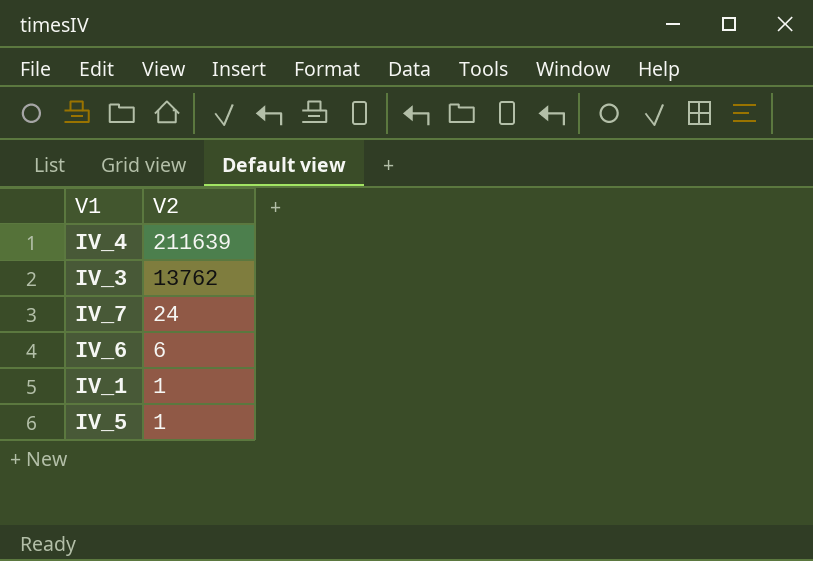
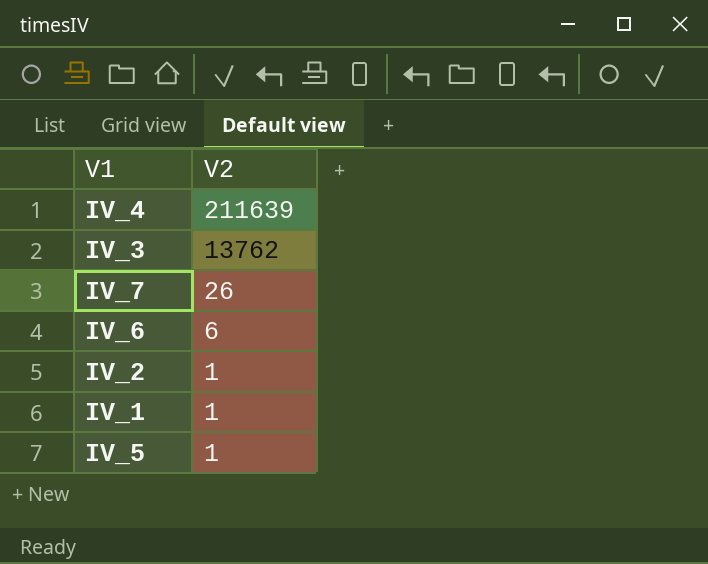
IV_7 | V2: 24 -> 26
row IV_2: none -> 1

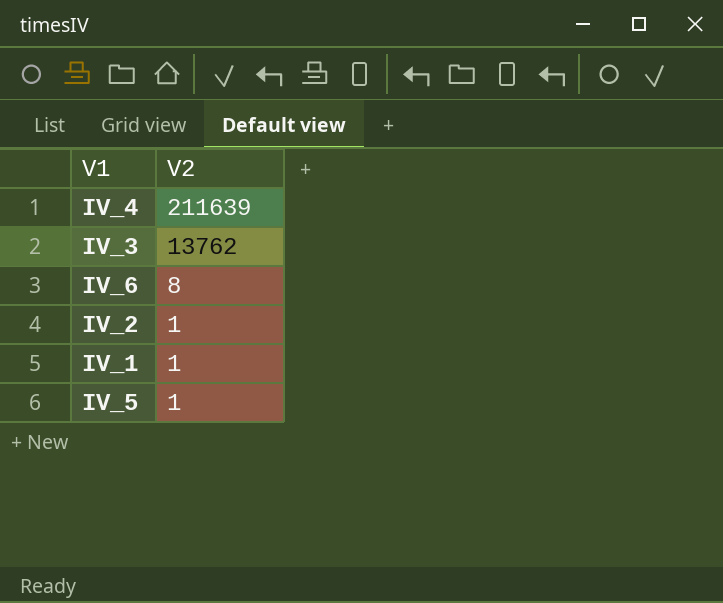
row IV_7: 26 -> none
IV_6 | V2: 6 -> 8

